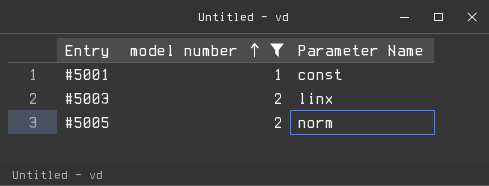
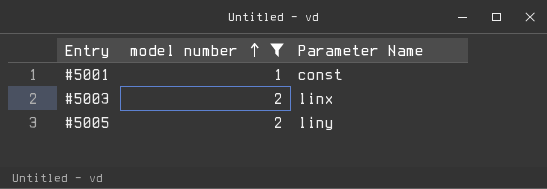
#5005 | Parameter Name: norm -> liny

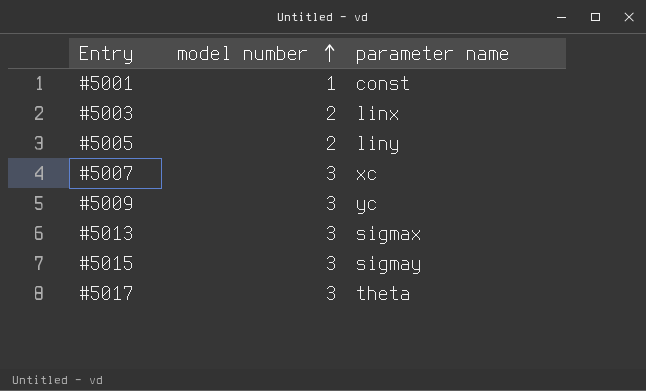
filter: model number != 3 -> none
column name: Parameter Name -> parameter name

